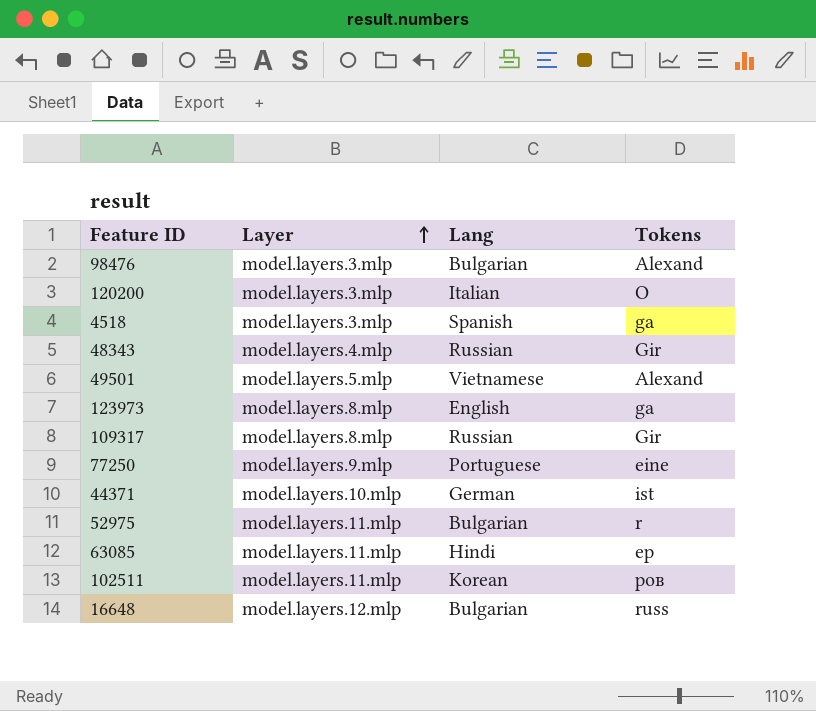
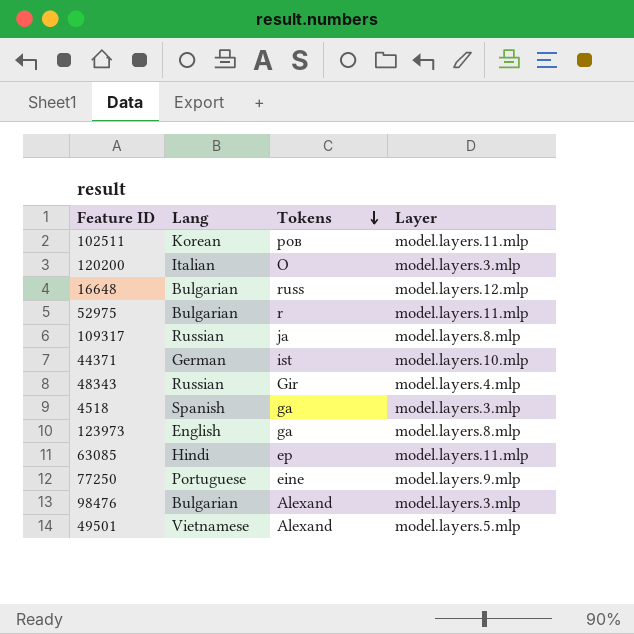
row order: Layer ascending -> Tokens descending
column Layer | position: 2 -> 4
109317 | Tokens: Gir -> ja

